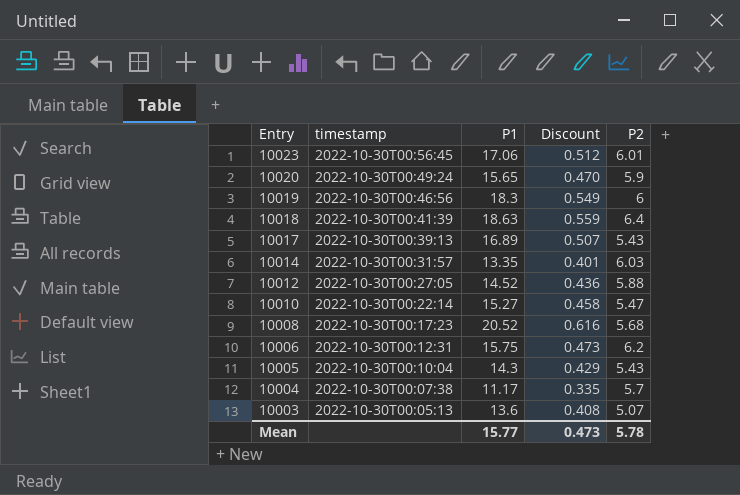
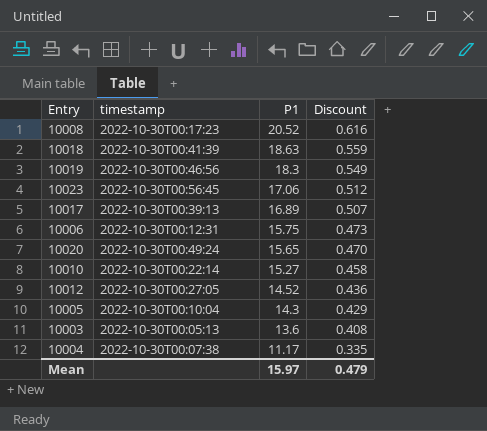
row order: Entry descending -> P1 descending
column P2 | position: 5 -> none
row 10014: 2022-10-30T00:31:57 | 13.35 | 0.401 | 6.03 -> none
Mean | P1: 15.77 -> 15.97
Mean | Discount: 0.473 -> 0.479

